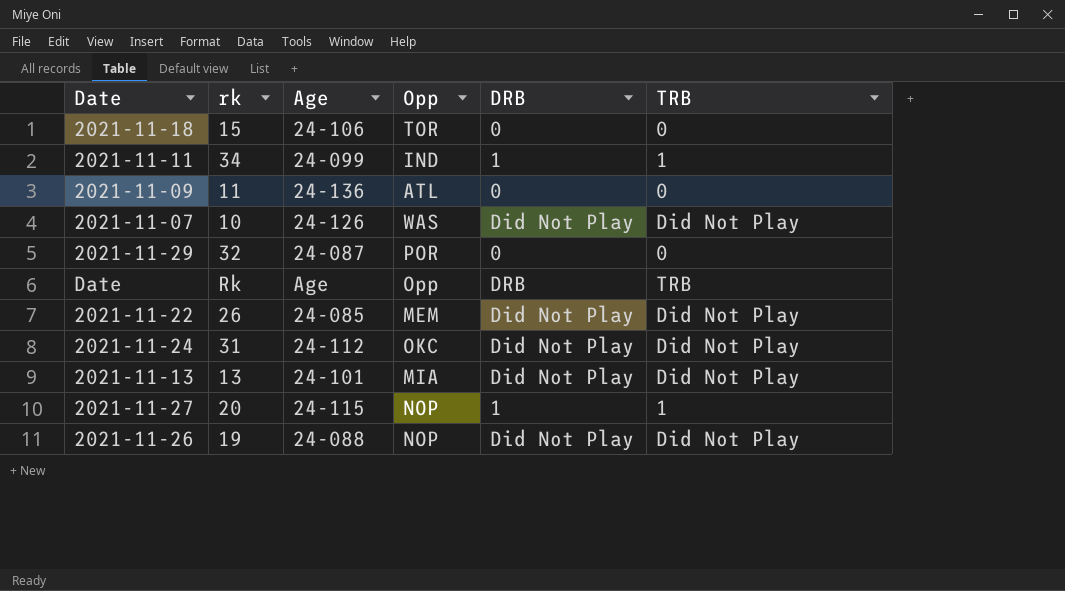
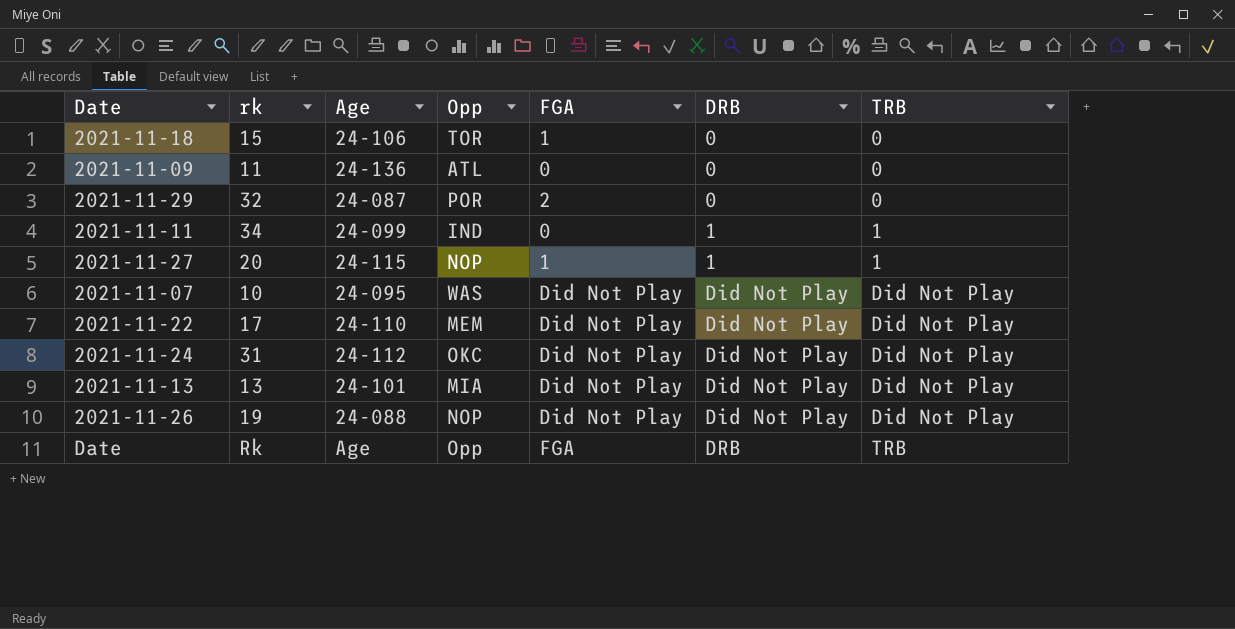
row order: none -> DRB ascending
column FGA | position: none -> 5
2021-11-07 | Age: 24-126 -> 24-095
2021-11-22 | rk: 26 -> 17
2021-11-22 | Age: 24-085 -> 24-110

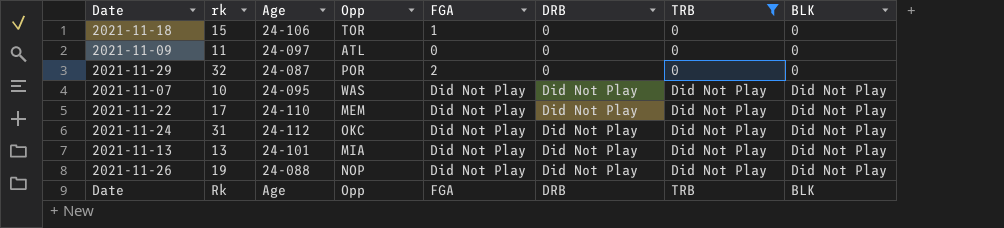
filter: none -> TRB != 1
column BLK | position: none -> 8
2021-11-09 | Age: 24-136 -> 24-097

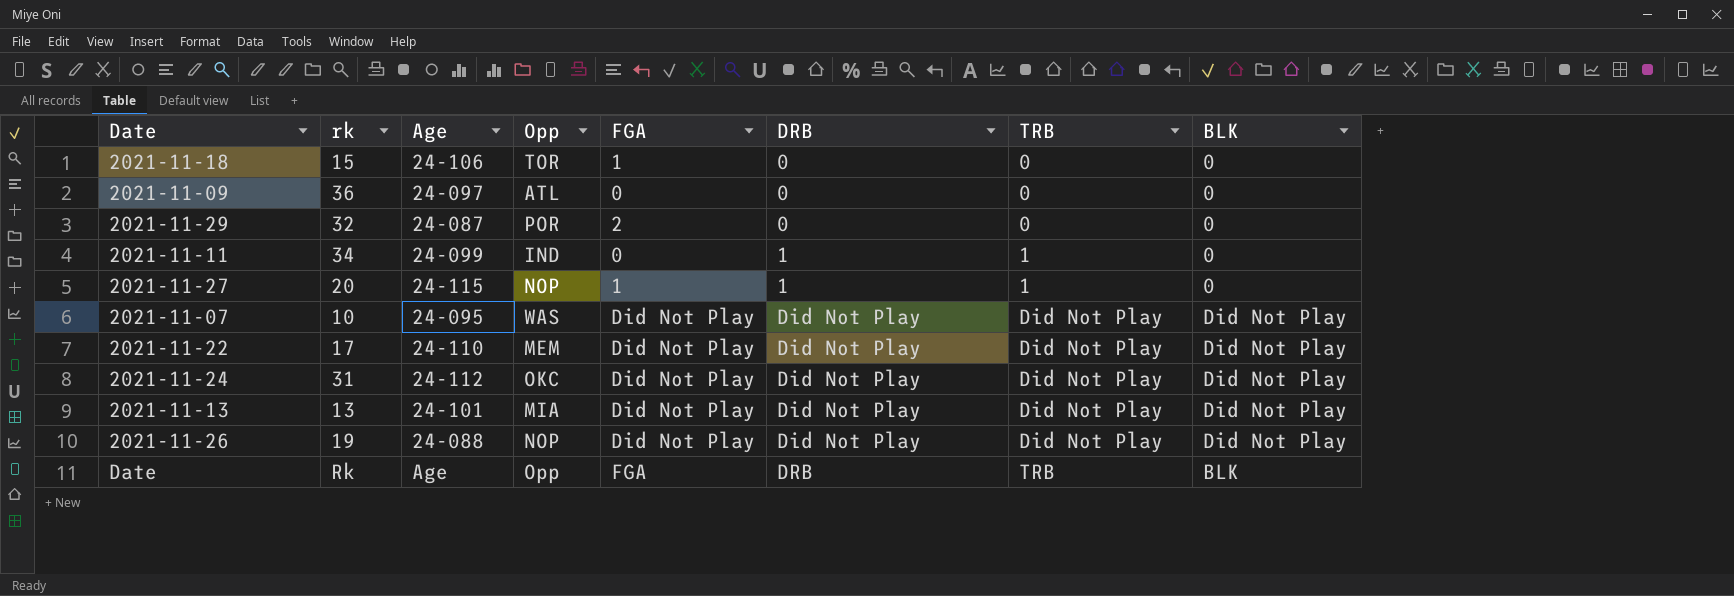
filter: TRB != 1 -> none
2021-11-09 | rk: 11 -> 36

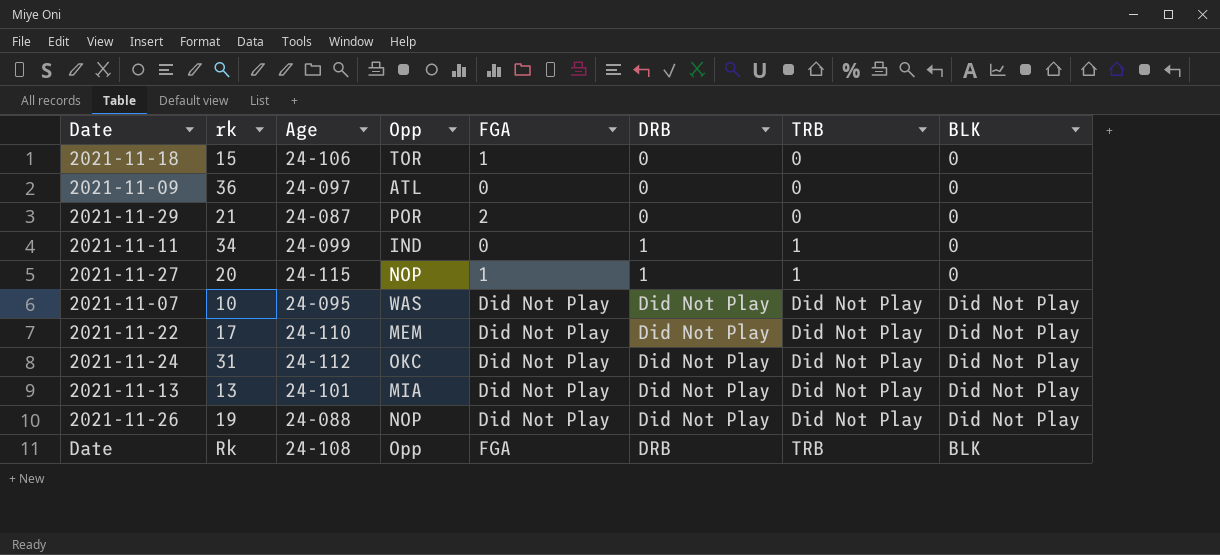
2021-11-29 | rk: 32 -> 21
Date | Age: Age -> 24-108

